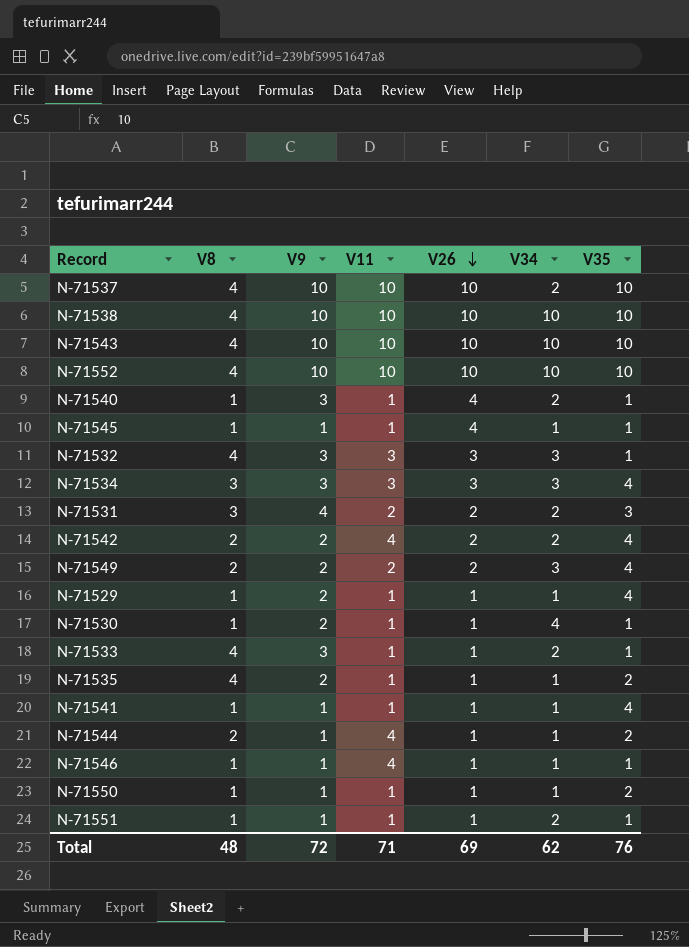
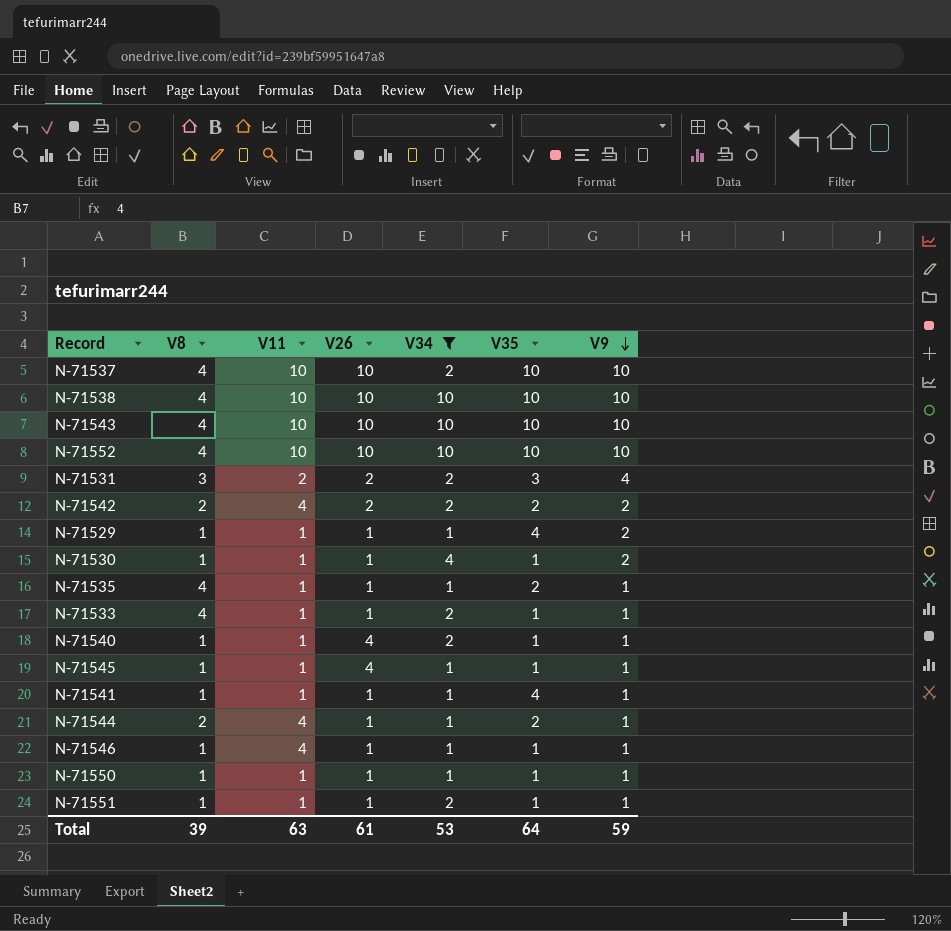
filter: none -> V34 != 3
row order: V26 descending -> V9 descending
column V9 | position: 3 -> 7
N-71542 | V35: 4 -> 2
N-71535 | V9: 2 -> 1
N-71533 | V9: 3 -> 1
N-71540 | V9: 3 -> 1
N-71550 | V35: 2 -> 1
Total | V8: 48 -> 39
Total | V11: 71 -> 63
Total | V26: 69 -> 61
Total | V34: 62 -> 53
Total | V35: 76 -> 64
Total | V9: 72 -> 59

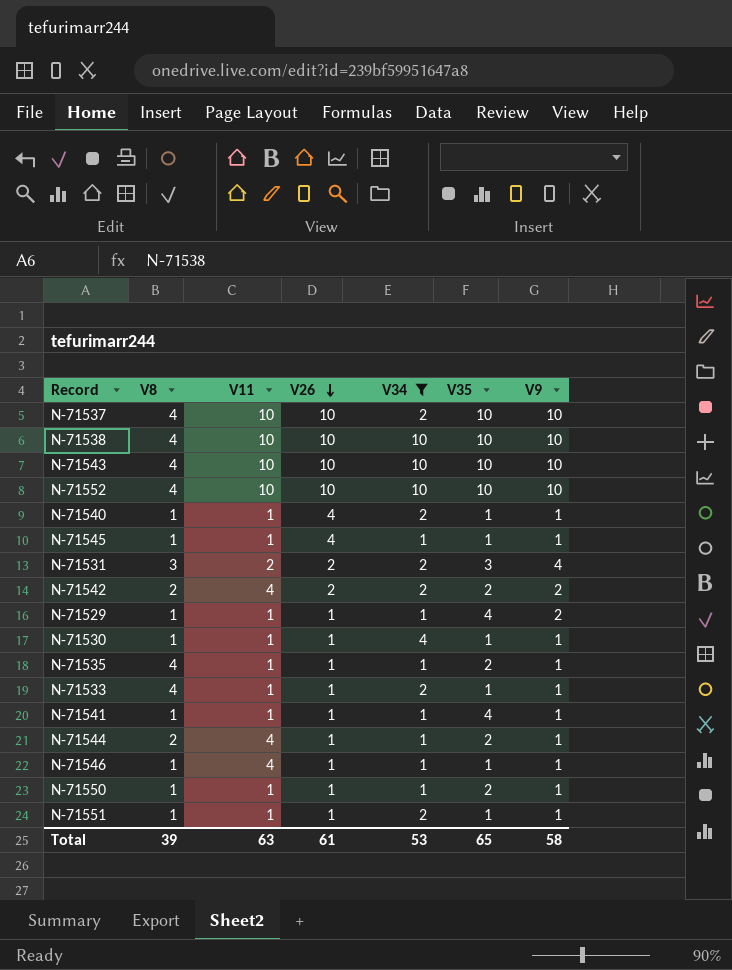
row order: V9 descending -> V26 descending
N-71530 | V9: 2 -> 1
N-71550 | V35: 1 -> 2
Total | V35: 64 -> 65
Total | V9: 59 -> 58

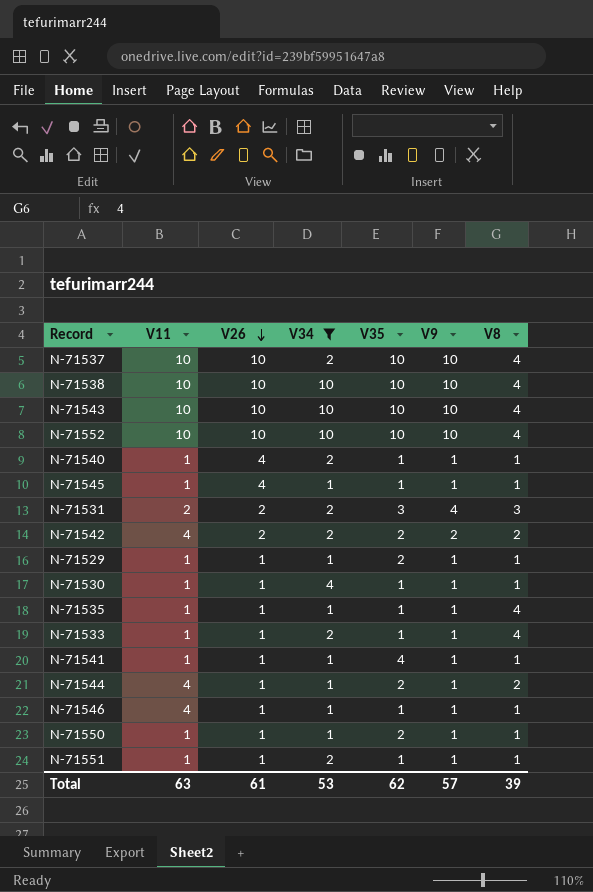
column V8 | position: 2 -> 7
N-71529 | V35: 4 -> 2
N-71529 | V9: 2 -> 1
N-71535 | V35: 2 -> 1
Total | V35: 65 -> 62
Total | V9: 58 -> 57

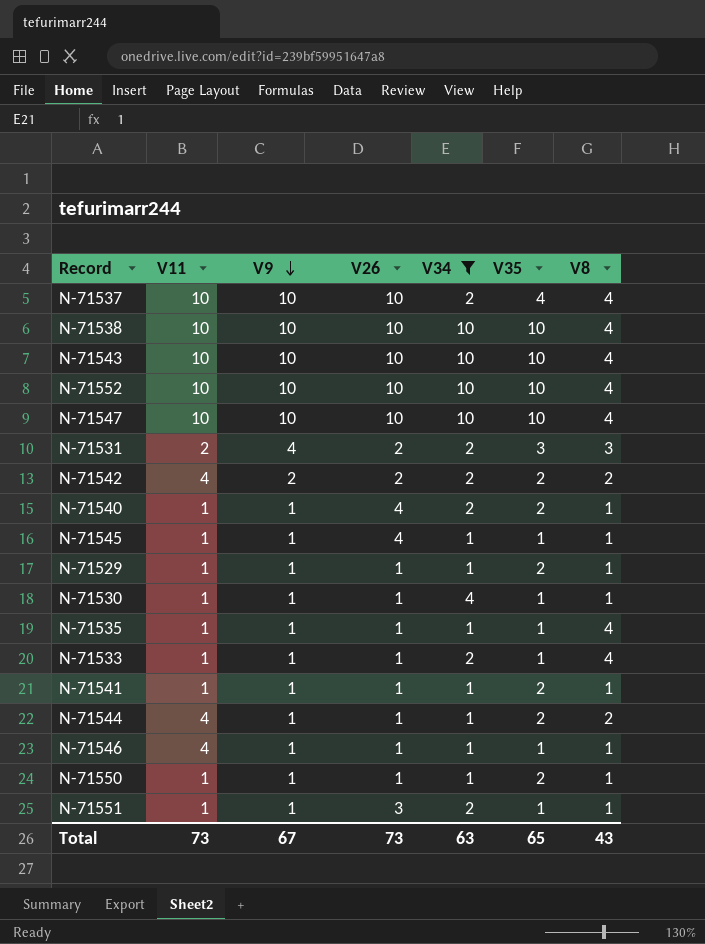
row order: V26 descending -> V9 descending
column V9 | position: 6 -> 3
N-71537 | V35: 10 -> 4
row N-71547: none -> 10 | 10 | 10 | 10 | 10 | 4
N-71540 | V35: 1 -> 2
N-71541 | V35: 4 -> 2
N-71551 | V26: 1 -> 3
Total | V11: 63 -> 73
Total | V9: 57 -> 67
Total | V26: 61 -> 73
Total | V34: 53 -> 63
Total | V35: 62 -> 65
Total | V8: 39 -> 43

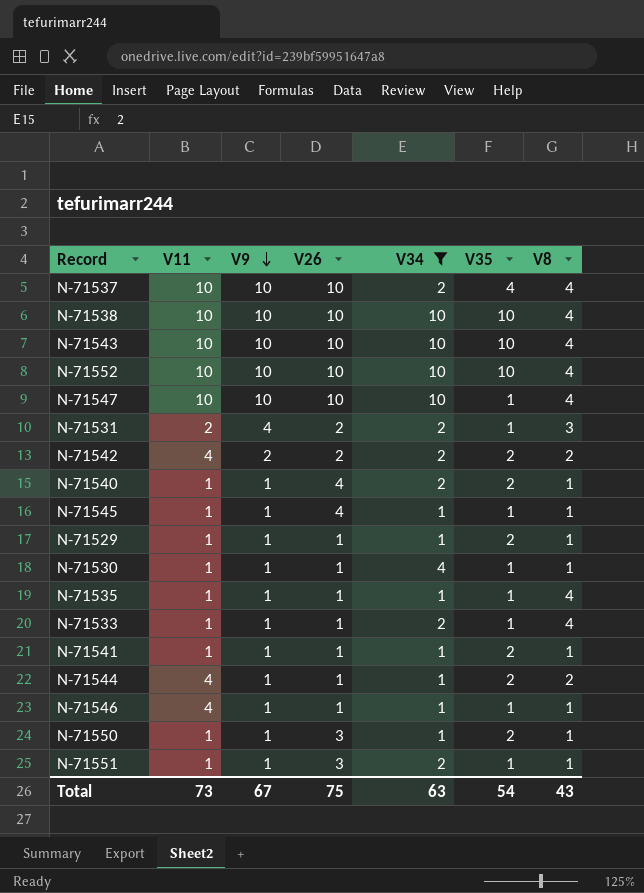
N-71547 | V35: 10 -> 1
N-71531 | V35: 3 -> 1
N-71550 | V26: 1 -> 3
Total | V26: 73 -> 75
Total | V35: 65 -> 54

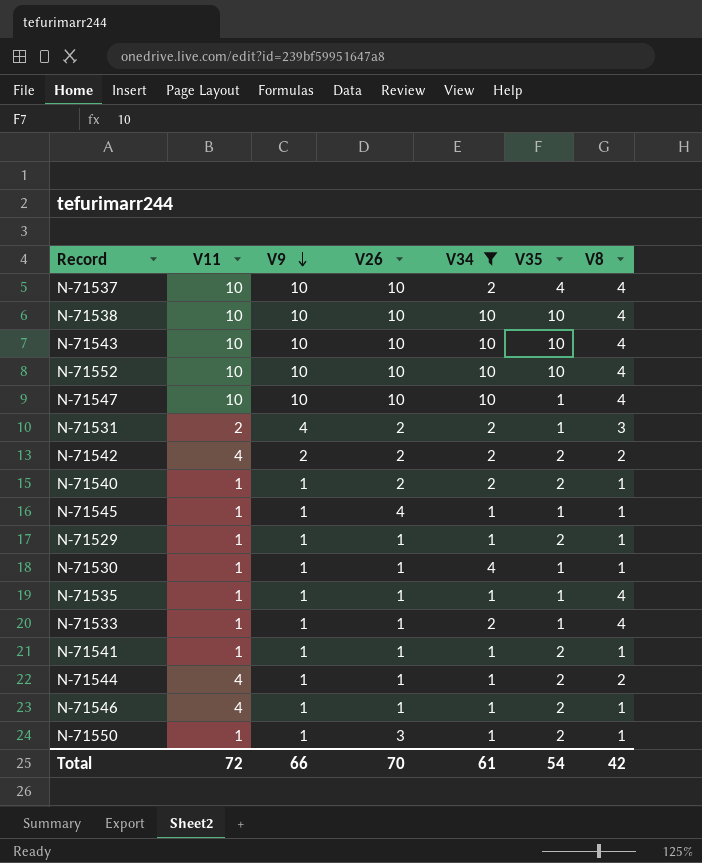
row N-71551: 1 | 1 | 3 | 2 | 1 | 1 -> none
N-71540 | V26: 4 -> 2
N-71546 | V35: 1 -> 2
Total | V11: 73 -> 72
Total | V9: 67 -> 66
Total | V26: 75 -> 70
Total | V34: 63 -> 61
Total | V8: 43 -> 42

